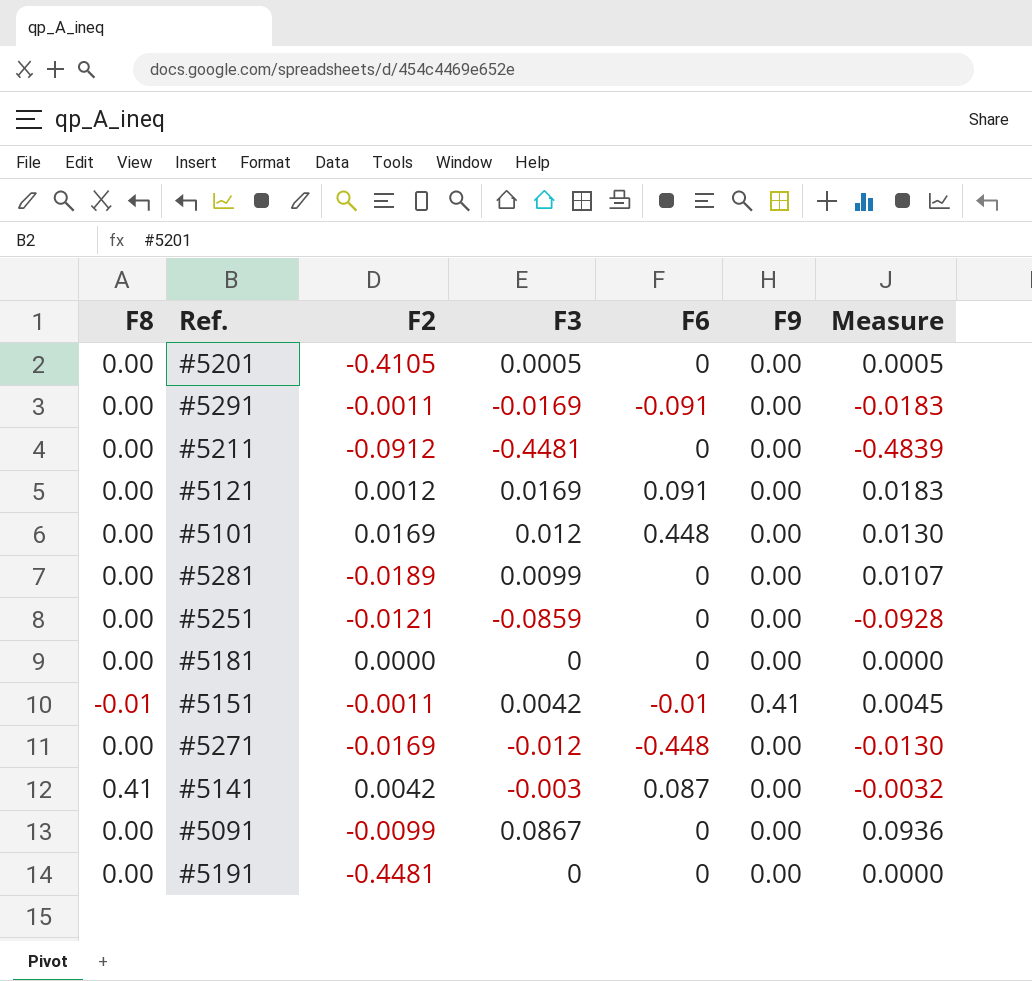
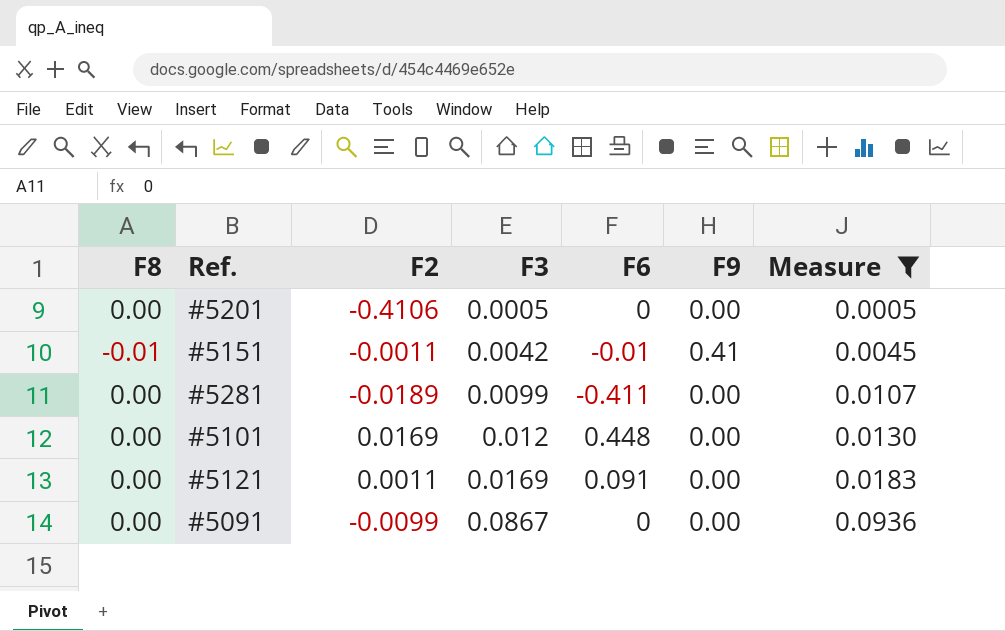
filter: none -> Measure >= 0.0005
row order: none -> F3 ascending
#5201 | F2: -0.4105 -> -0.4106
#5281 | F6: 0 -> -0.411
#5121 | F2: 0.0012 -> 0.0011

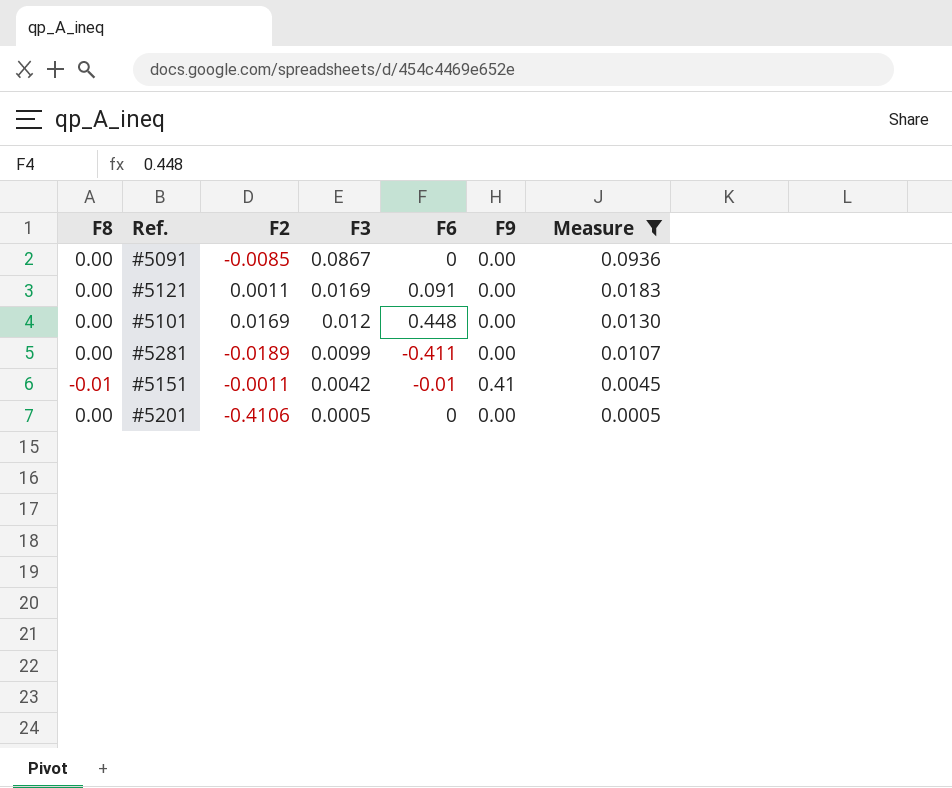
row order: F3 ascending -> F3 descending
#5091 | F2: -0.0099 -> -0.0085

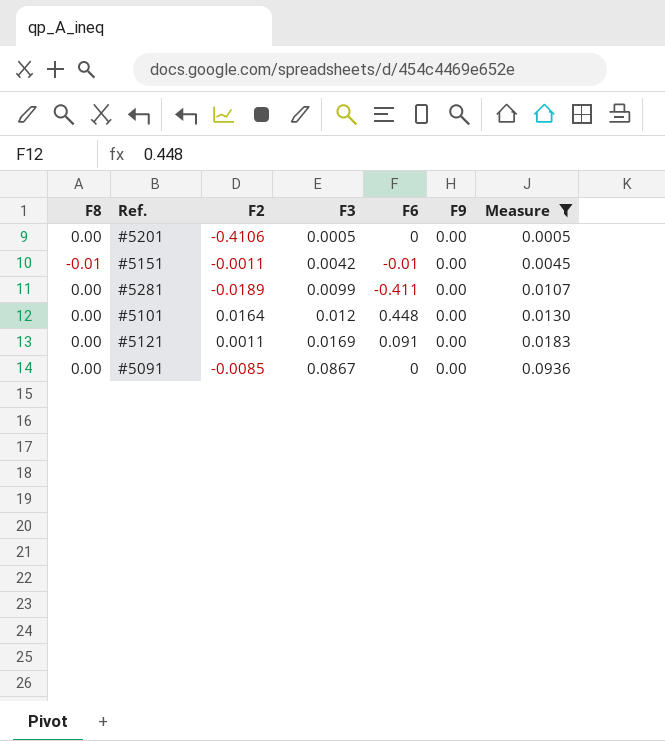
row order: F3 descending -> F3 ascending
#5151 | F9: 0.41 -> 0.00
#5101 | F2: 0.0169 -> 0.0164

